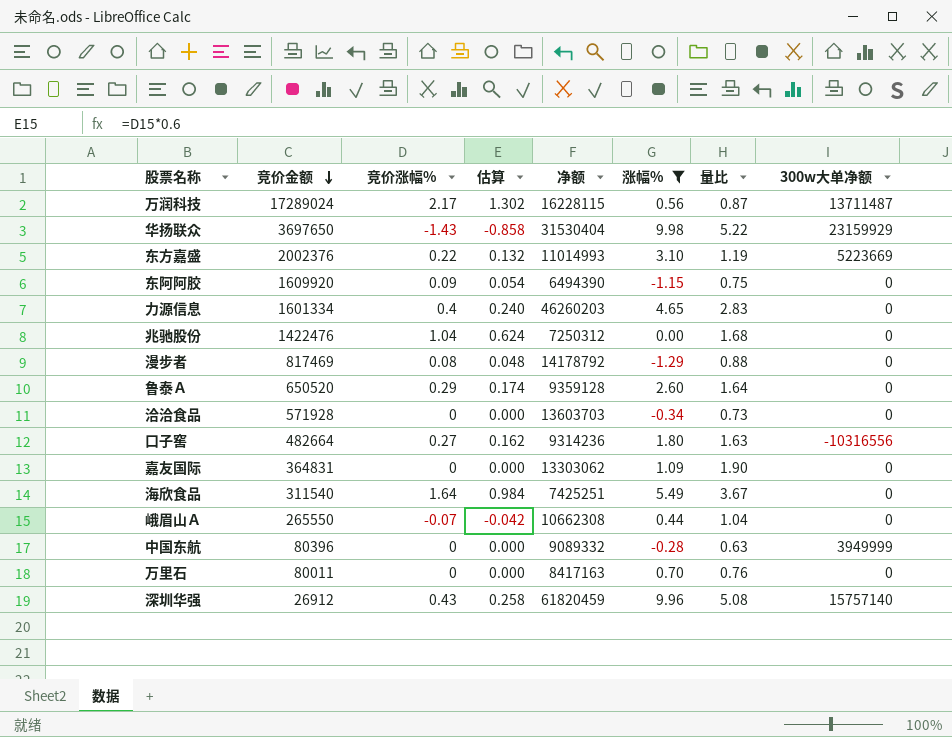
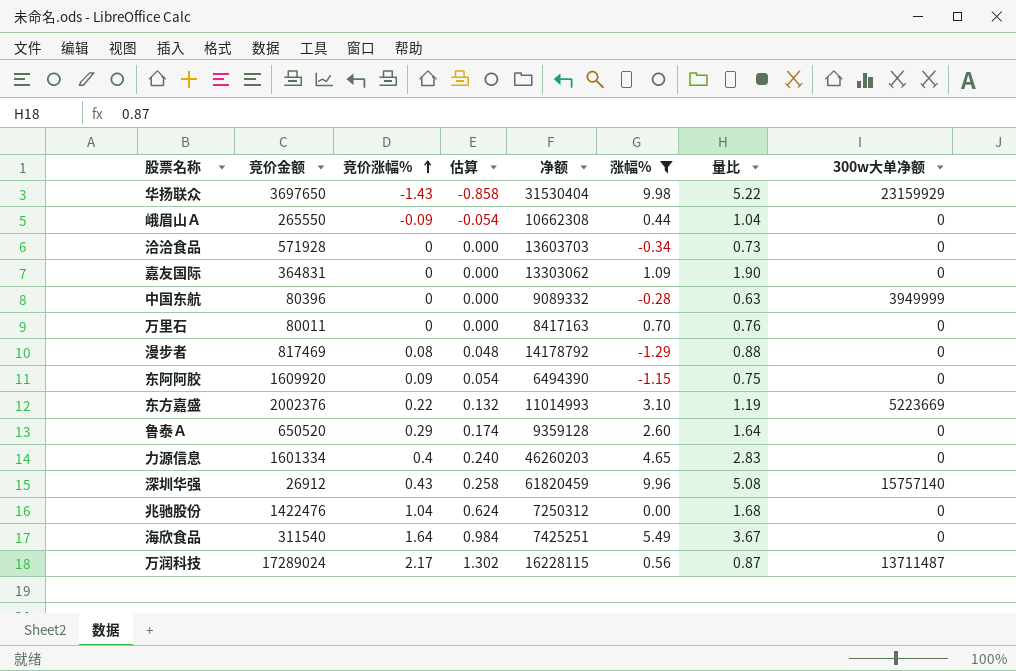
row order: 竞价金额 descending -> 竞价涨幅% ascending
row 口子窖: 482664 | 0.27 | 0.162 | 9314236 | 1.80 | 1.63 | -10316556 -> none
峨眉山Ａ | 竞价涨幅%: -0.07 -> -0.09
峨眉山Ａ | 估算: -0.042 -> -0.054

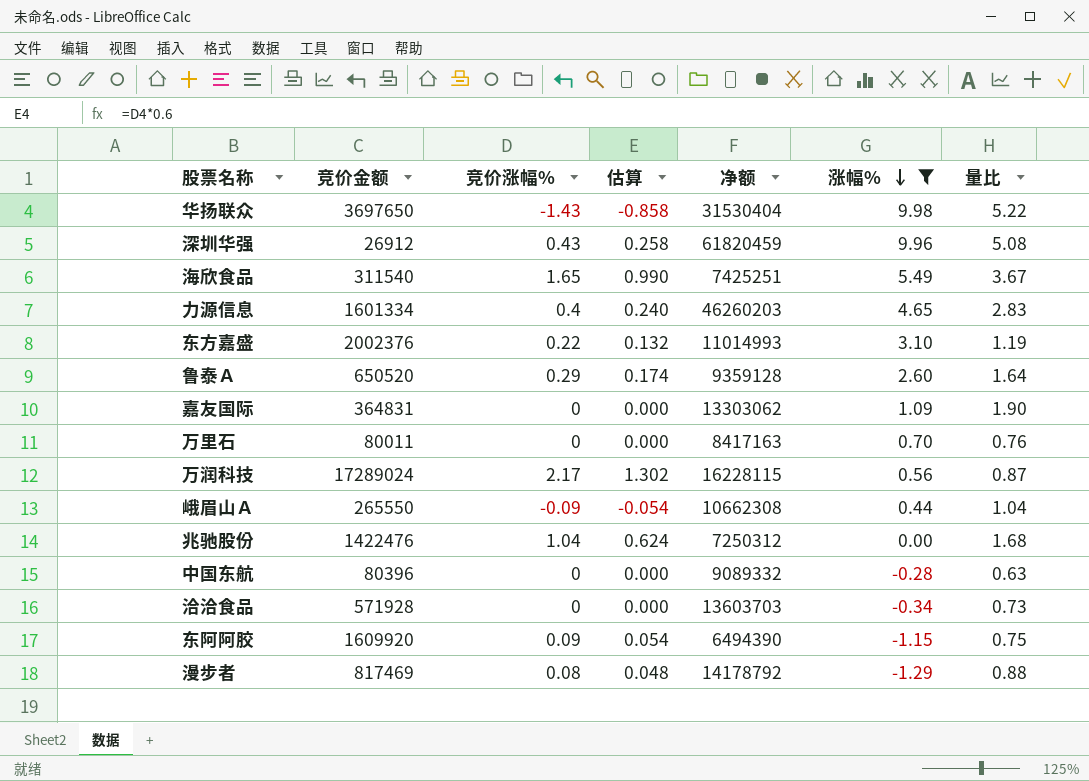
row order: 竞价涨幅% ascending -> 涨幅% descending
column 300w大单净额 | position: 8 -> none
海欣食品 | 竞价涨幅%: 1.64 -> 1.65
海欣食品 | 估算: 0.984 -> 0.990

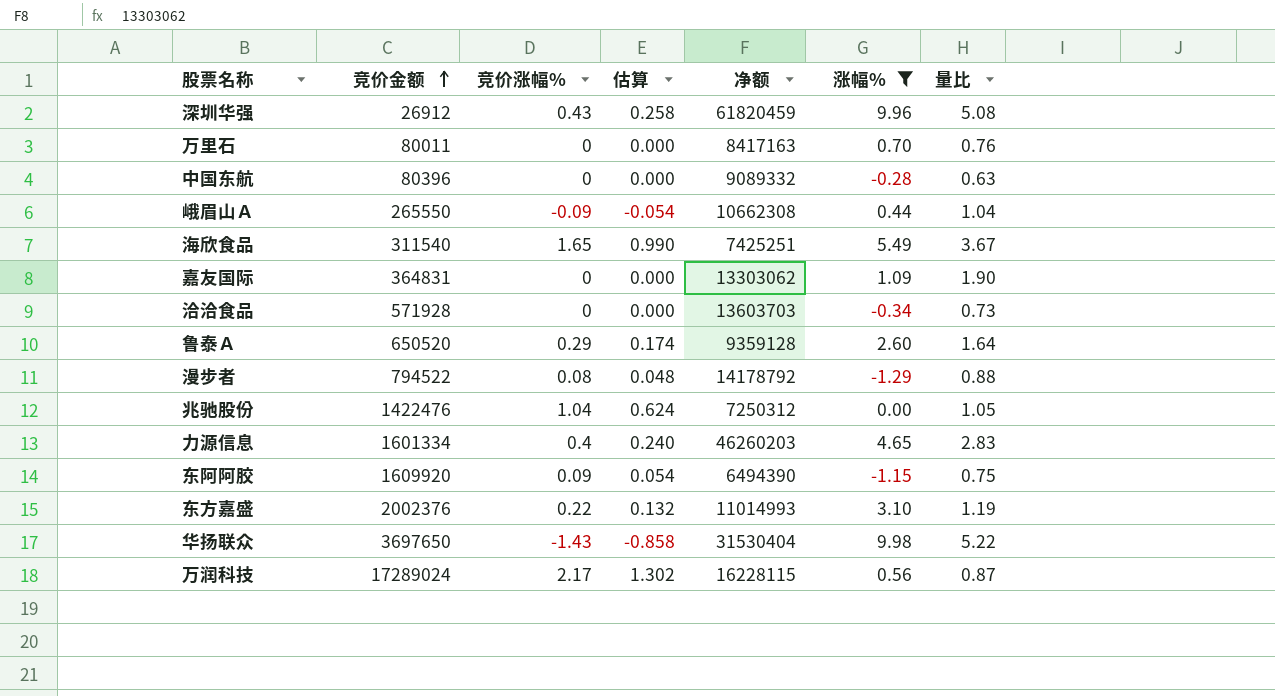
row order: 涨幅% descending -> 竞价金额 ascending
漫步者 | 竞价金额: 817469 -> 794522
兆驰股份 | 量比: 1.68 -> 1.05

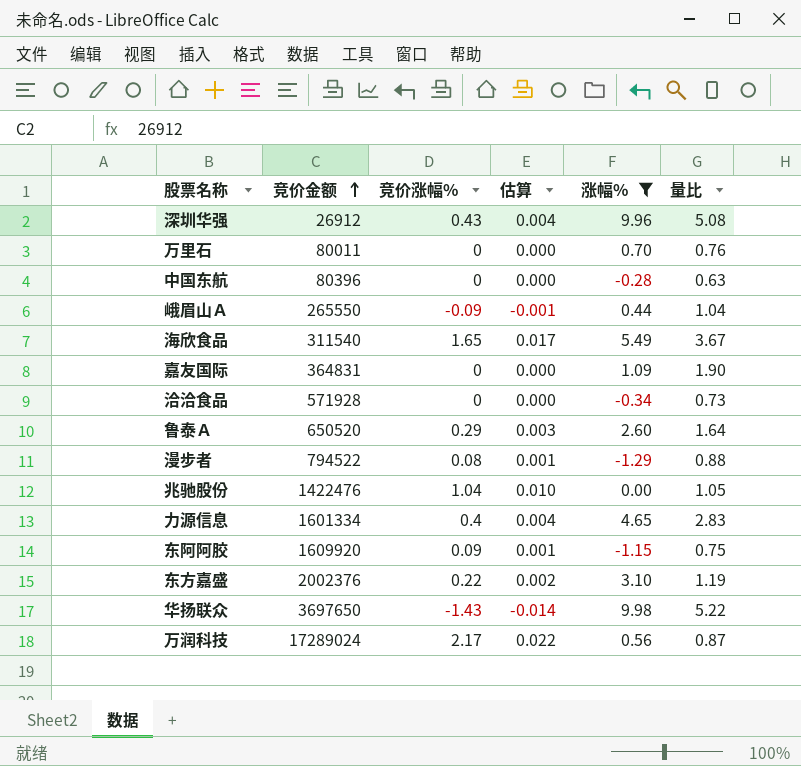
column 净额 | position: 5 -> none
column 估算 | formula: [竞价涨幅%] * 0.6 -> [竞价涨幅%] * 0.01

